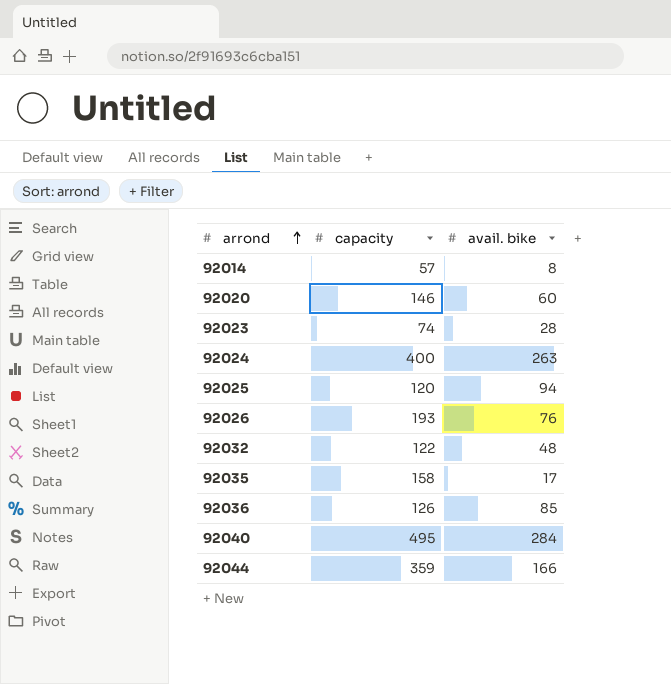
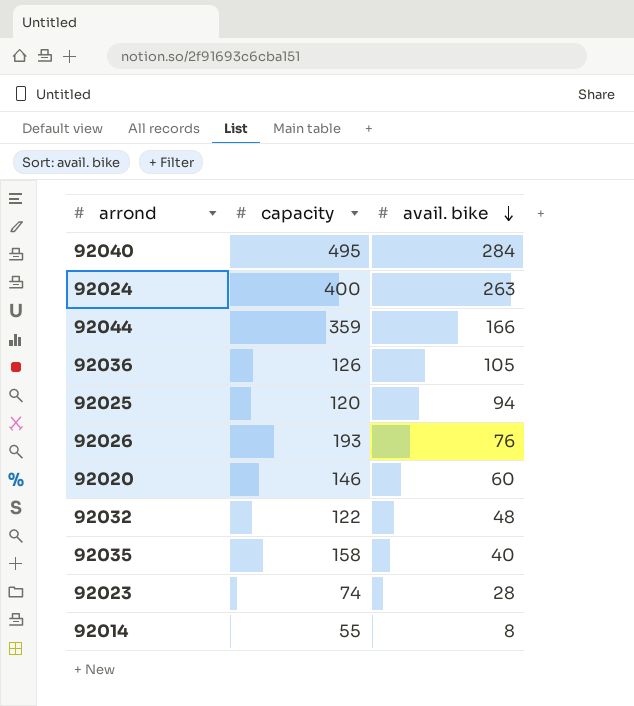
row order: arrond ascending -> avail. bike descending
92036 | avail. bike: 85 -> 105
92035 | avail. bike: 17 -> 40
92014 | capacity: 57 -> 55

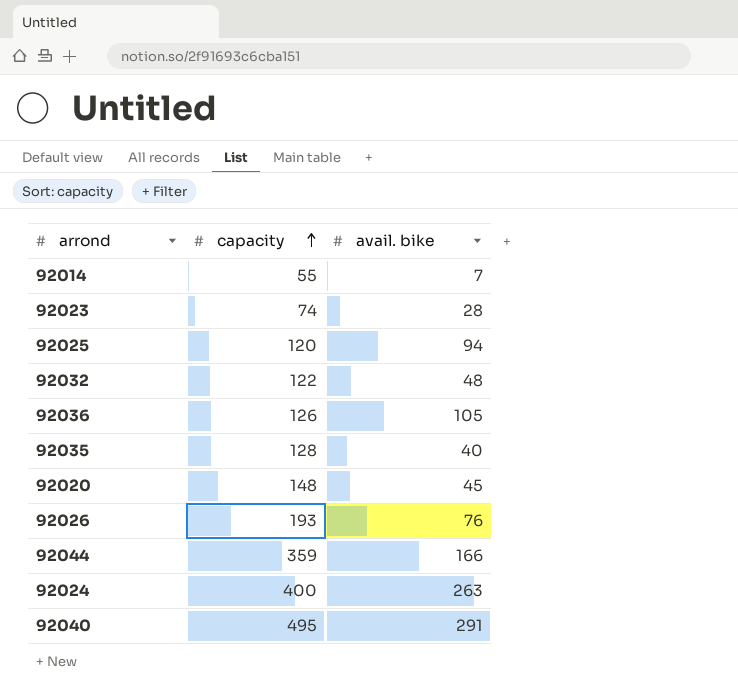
row order: avail. bike descending -> capacity ascending
92014 | avail. bike: 8 -> 7
92035 | capacity: 158 -> 128
92020 | capacity: 146 -> 148
92020 | avail. bike: 60 -> 45
92040 | avail. bike: 284 -> 291

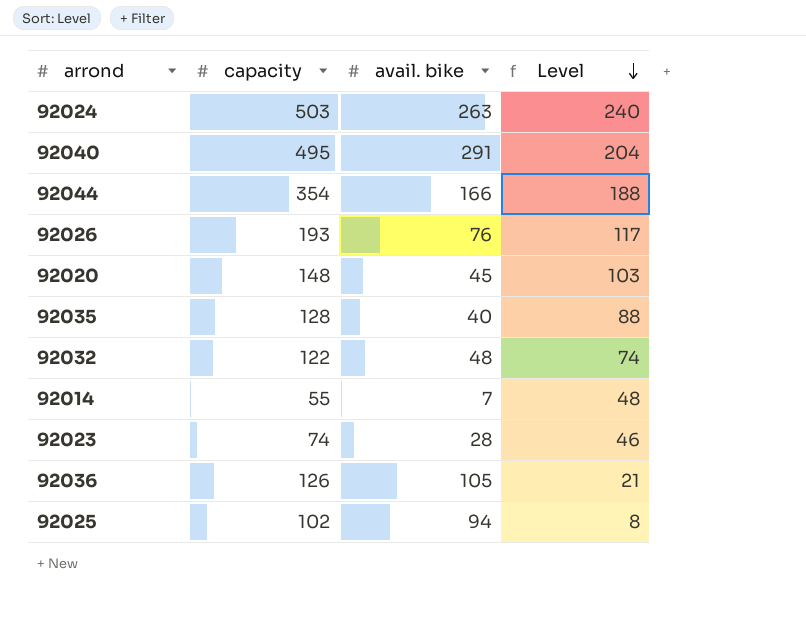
row order: capacity ascending -> Level descending
column Level | formula: none -> [capacity] - [avail. bike]
92024 | capacity: 400 -> 503
92044 | capacity: 359 -> 354
92025 | capacity: 120 -> 102

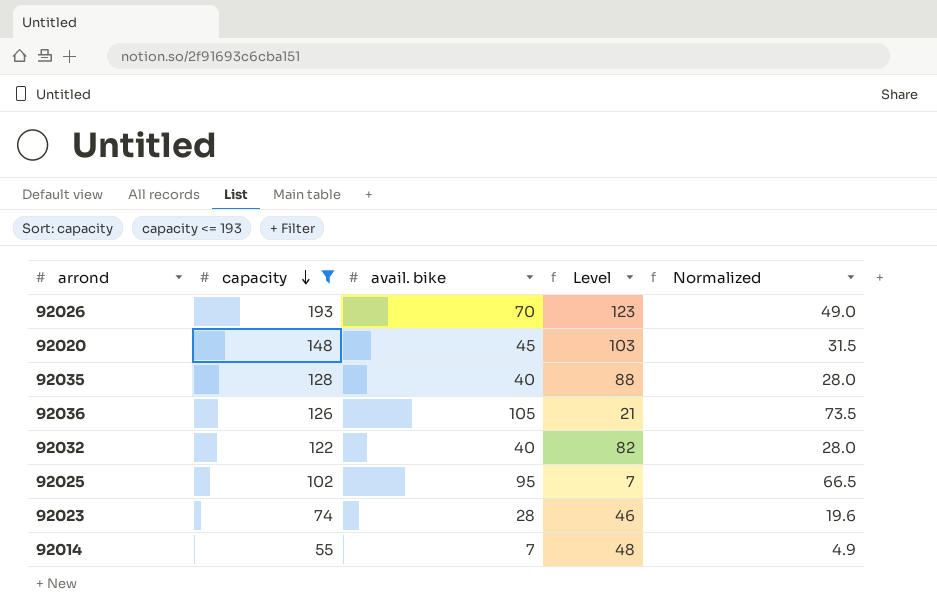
filter: none -> capacity <= 193
row order: Level descending -> capacity descending
column Normalized | formula: none -> [avail. bike] * 0.7
92026 | avail. bike: 76 -> 70
92026 | Level: 117 -> 123
92032 | avail. bike: 48 -> 40
92032 | Level: 74 -> 82
92025 | avail. bike: 94 -> 95
92025 | Level: 8 -> 7

